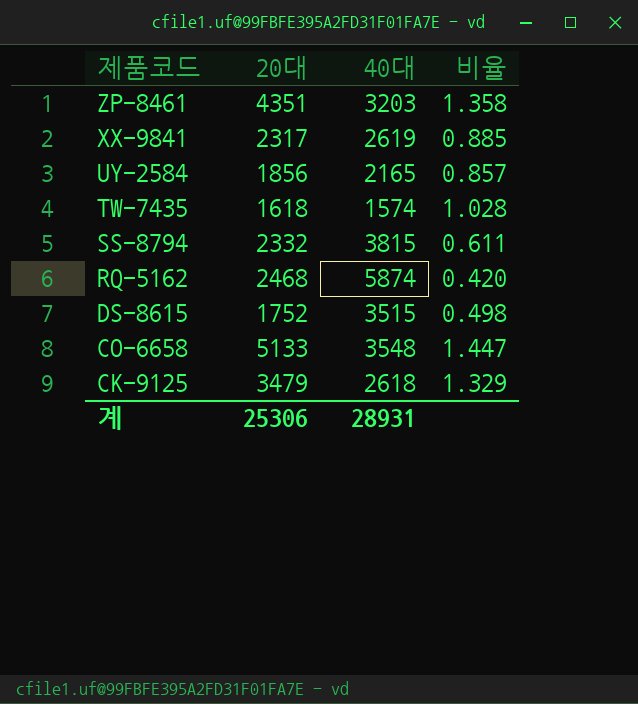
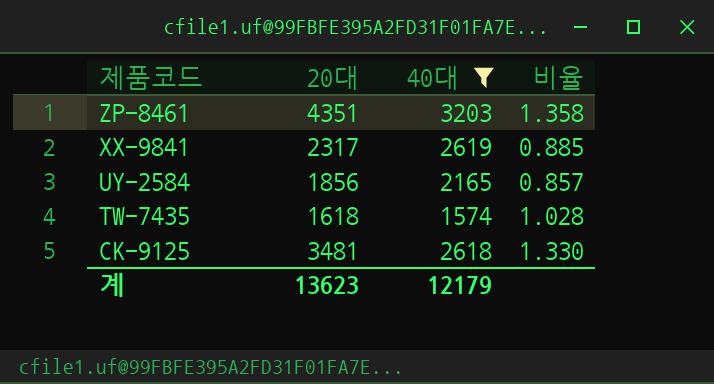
filter: none -> 40대 <= 3203
CK-9125 | 20대: 3479 -> 3481
CK-9125 | 비율: 1.329 -> 1.330
계 | 20대: 25306 -> 13623
계 | 40대: 28931 -> 12179

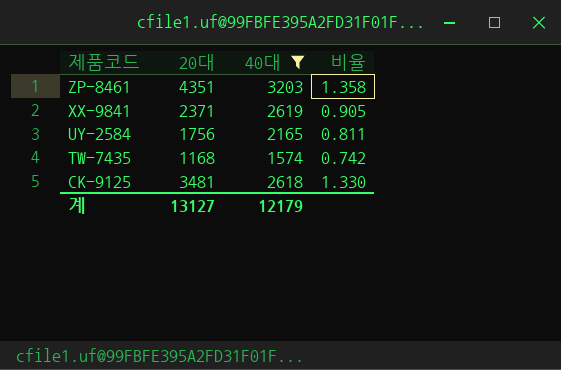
XX-9841 | 20대: 2317 -> 2371
XX-9841 | 비율: 0.885 -> 0.905
UY-2584 | 20대: 1856 -> 1756
UY-2584 | 비율: 0.857 -> 0.811
TW-7435 | 20대: 1618 -> 1168
TW-7435 | 비율: 1.028 -> 0.742
계 | 20대: 13623 -> 13127

